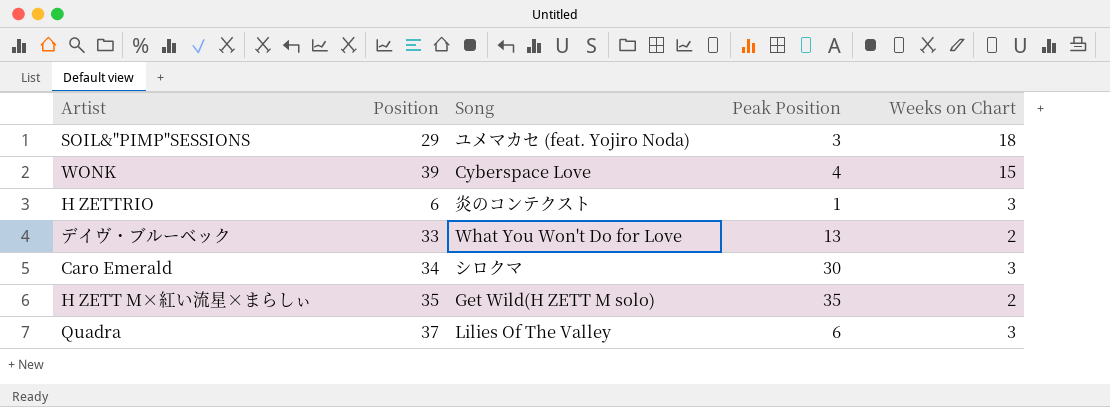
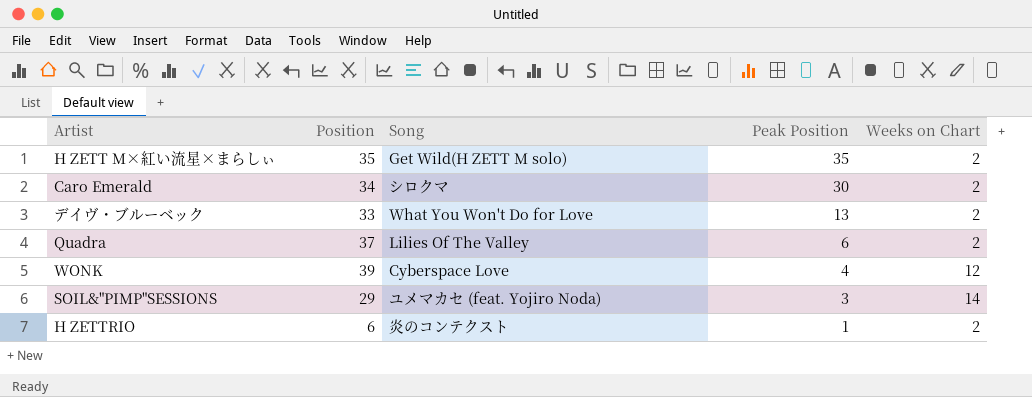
row order: none -> Peak Position descending
Caro Emerald | Weeks on Chart: 3 -> 2
Quadra | Weeks on Chart: 3 -> 2
WONK | Weeks on Chart: 15 -> 12
SOIL&"PIMP"SESSIONS | Weeks on Chart: 18 -> 14
H ZETTRIO | Weeks on Chart: 3 -> 2

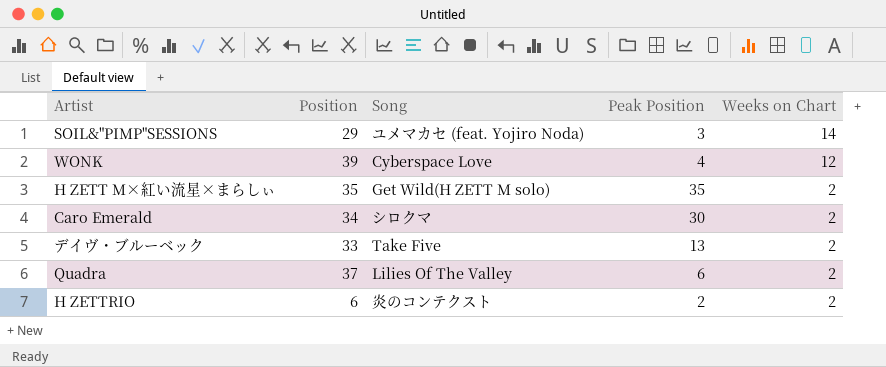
row order: Peak Position descending -> Weeks on Chart descending
デイヴ・ブルーベック | Song: What You Won't Do for Love -> Take Five
H ZETTRIO | Peak Position: 1 -> 2

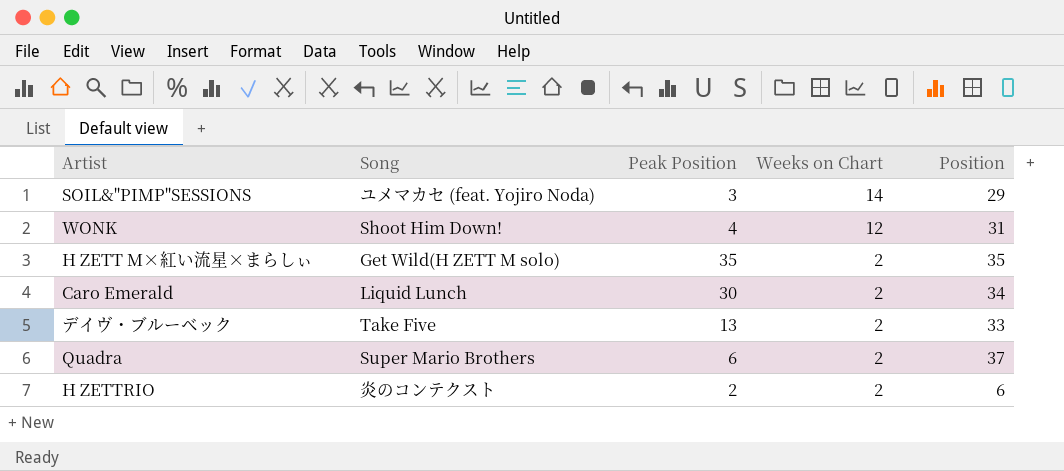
column Position | position: 2 -> 5
WONK | Song: Cyberspace Love -> Shoot Him Down!
WONK | Position: 39 -> 31
Caro Emerald | Song: シロクマ -> Liquid Lunch
Quadra | Song: Lilies Of The Valley -> Super Mario Brothers

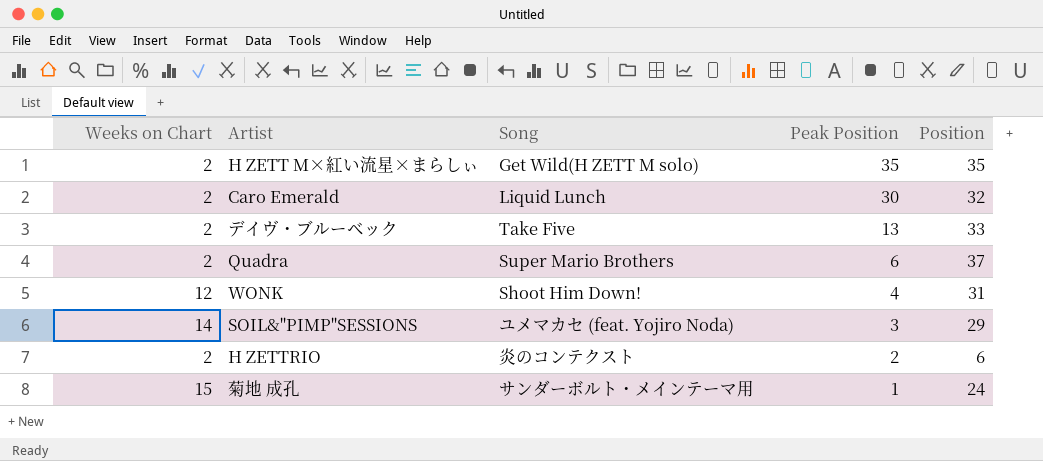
row order: Weeks on Chart descending -> Peak Position descending
column Weeks on Chart | position: 4 -> 1
Caro Emerald | Position: 34 -> 32
row 菊地 成孔: none -> 15 | サンダーボルト・メインテーマ用 | 1 | 24

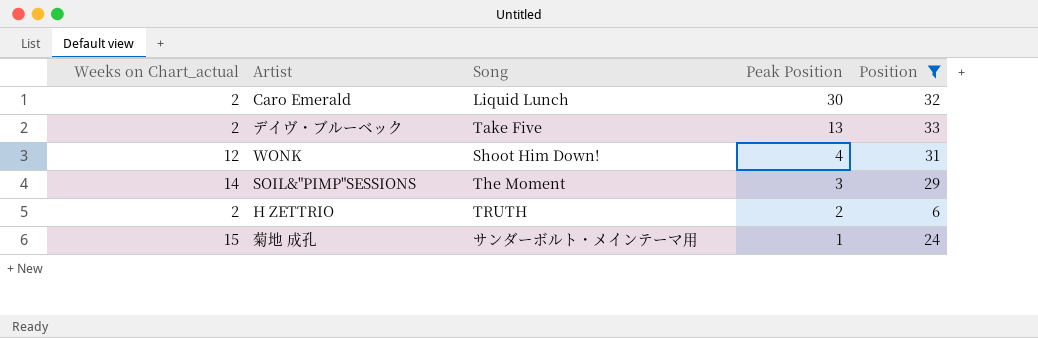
filter: none -> Position <= 33
column name: Weeks on Chart -> Weeks on Chart_actual
SOIL&"PIMP"SESSIONS | Song: ユメマカセ (feat. Yojiro Noda) -> The Moment
H ZETTRIO | Song: 炎のコンテクスト -> TRUTH

